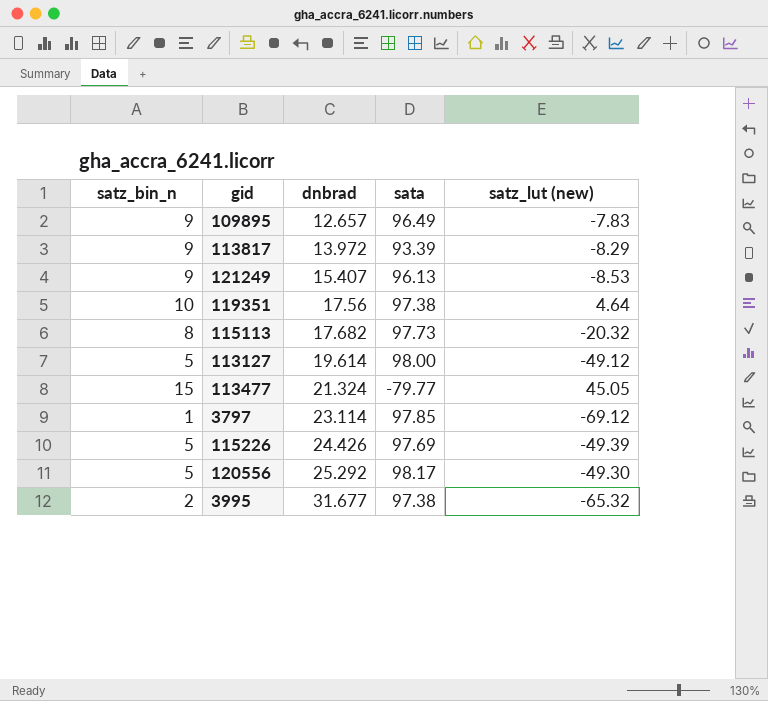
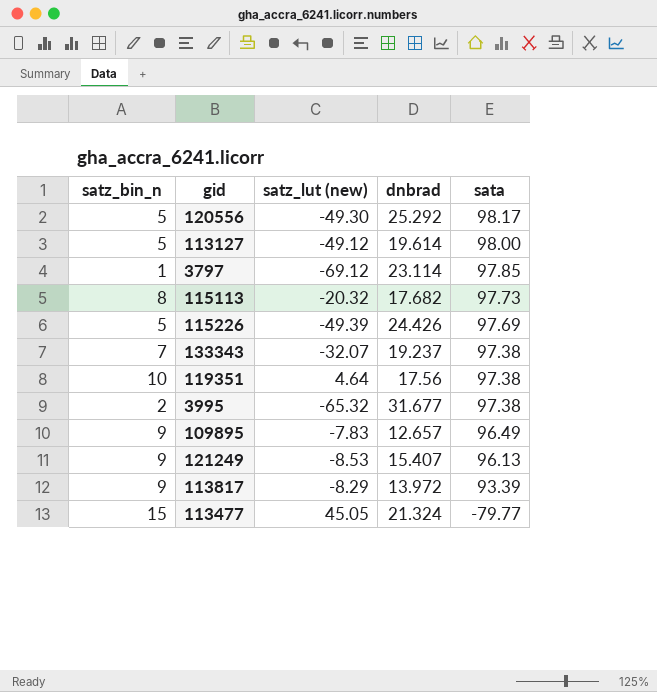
row order: dnbrad ascending -> sata descending
column satz_lut (new) | position: 5 -> 3
row 133343: none -> 7 | -32.07 | 19.237 | 97.38

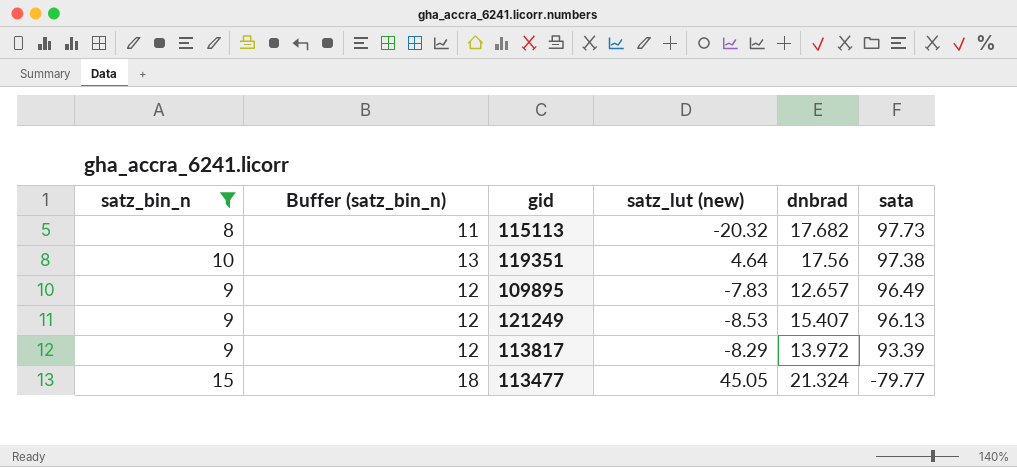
filter: none -> satz_bin_n >= 8
column Buffer (satz_bin_n) | formula: none -> [satz_bin_n] + 3

